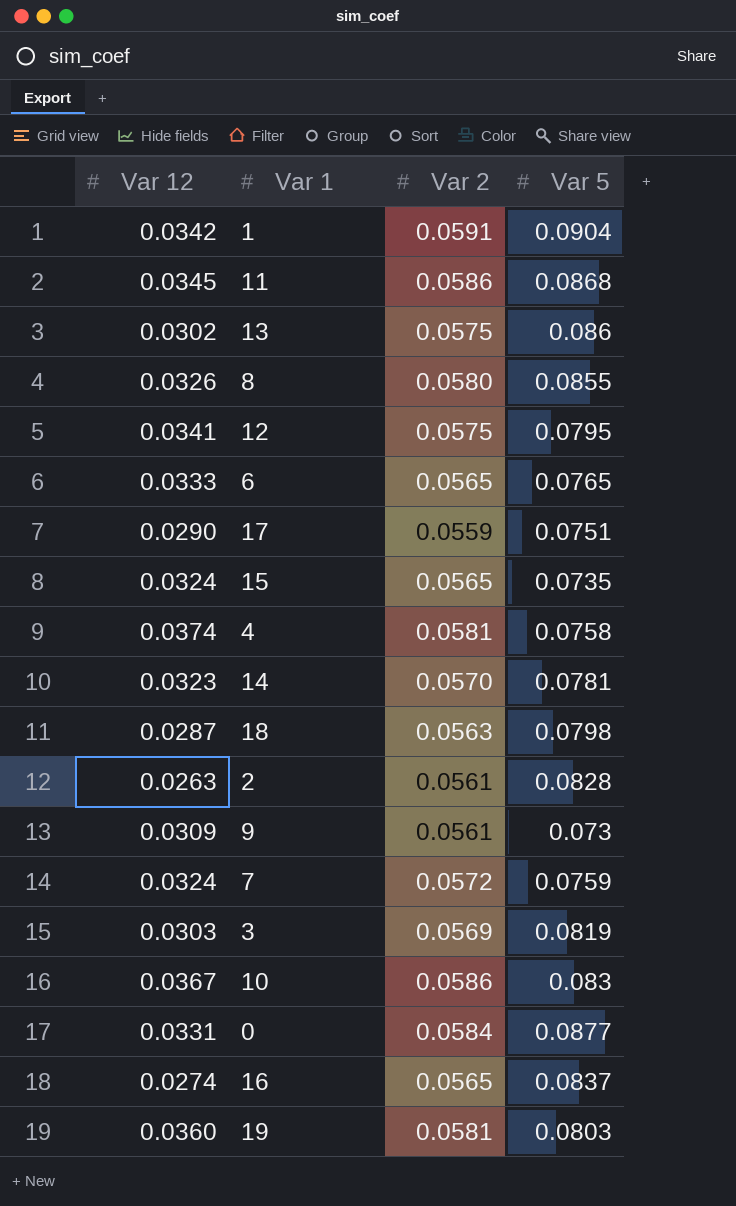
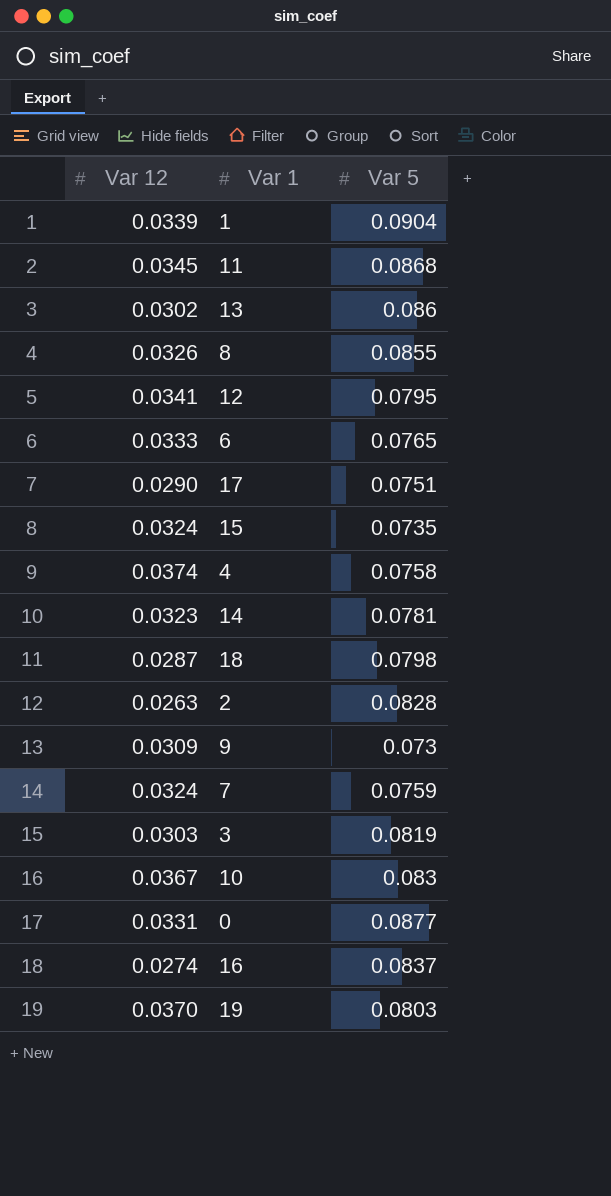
column Var 2 | position: 3 -> none
1 | Var 12: 0.0342 -> 0.0339
19 | Var 12: 0.0360 -> 0.0370

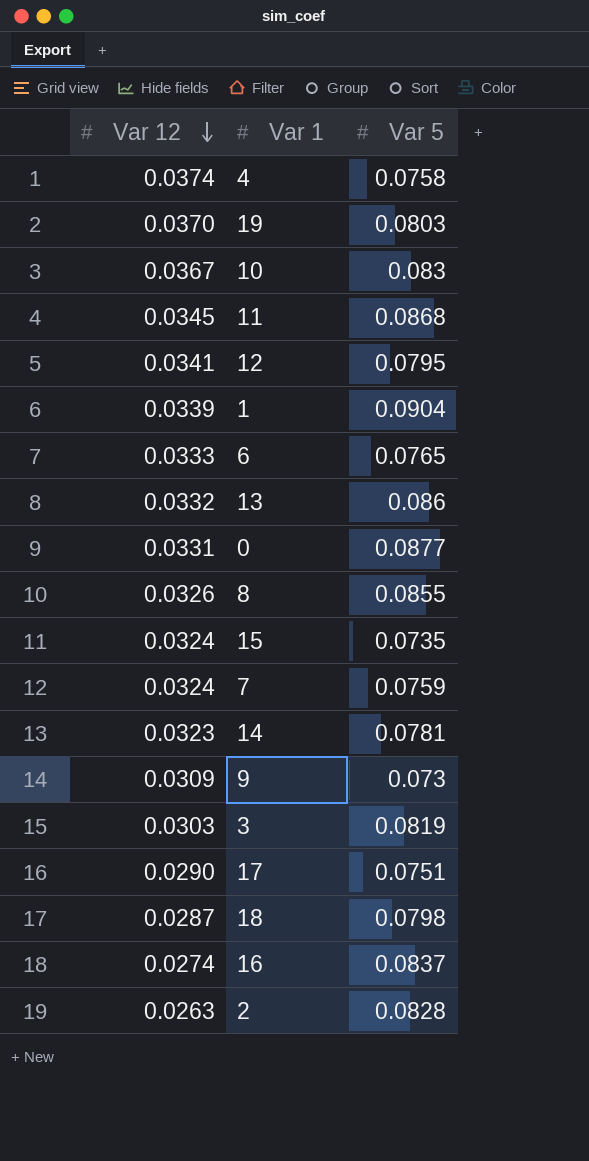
row order: none -> Var 12 descending
13 | Var 12: 0.0302 -> 0.0332

